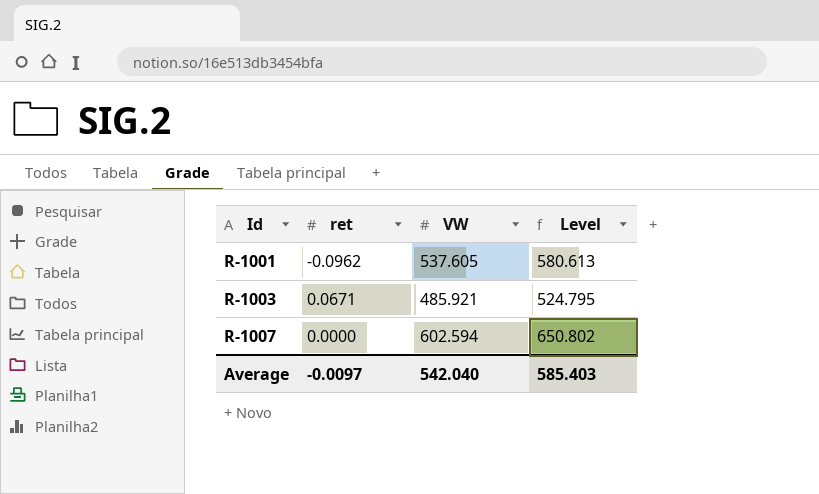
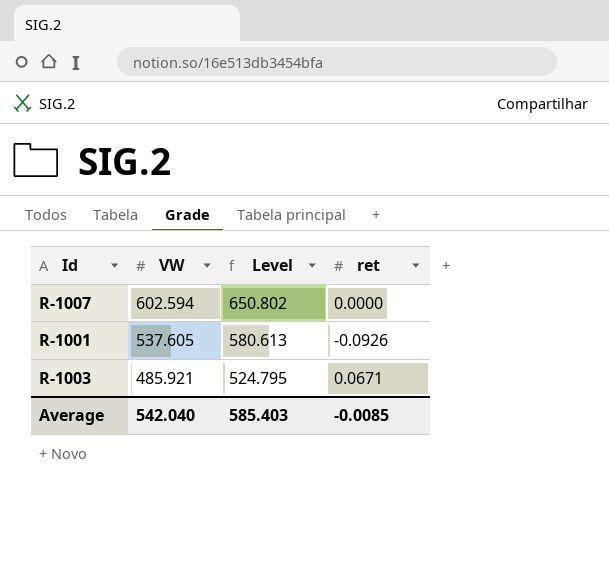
row order: Id ascending -> VW descending
column ret | position: 2 -> 4
R-1001 | ret: -0.0962 -> -0.0926
Average | ret: -0.0097 -> -0.0085

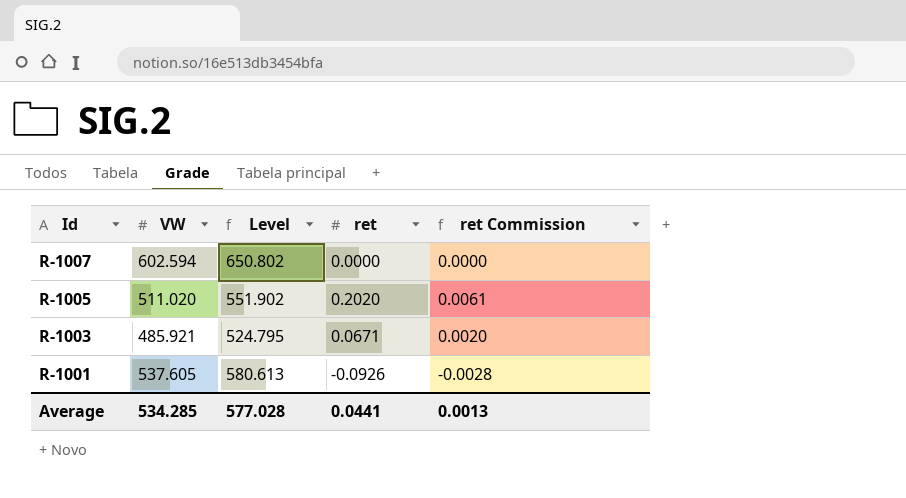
row order: VW descending -> Id descending
column ret Commission | formula: none -> [ret] * 0.03
row R-1005: none -> 511.020 | 551.902 | 0.2020 | 0.0061
Average | VW: 542.040 -> 534.285
Average | Level: 585.403 -> 577.028
Average | ret: -0.0085 -> 0.0441

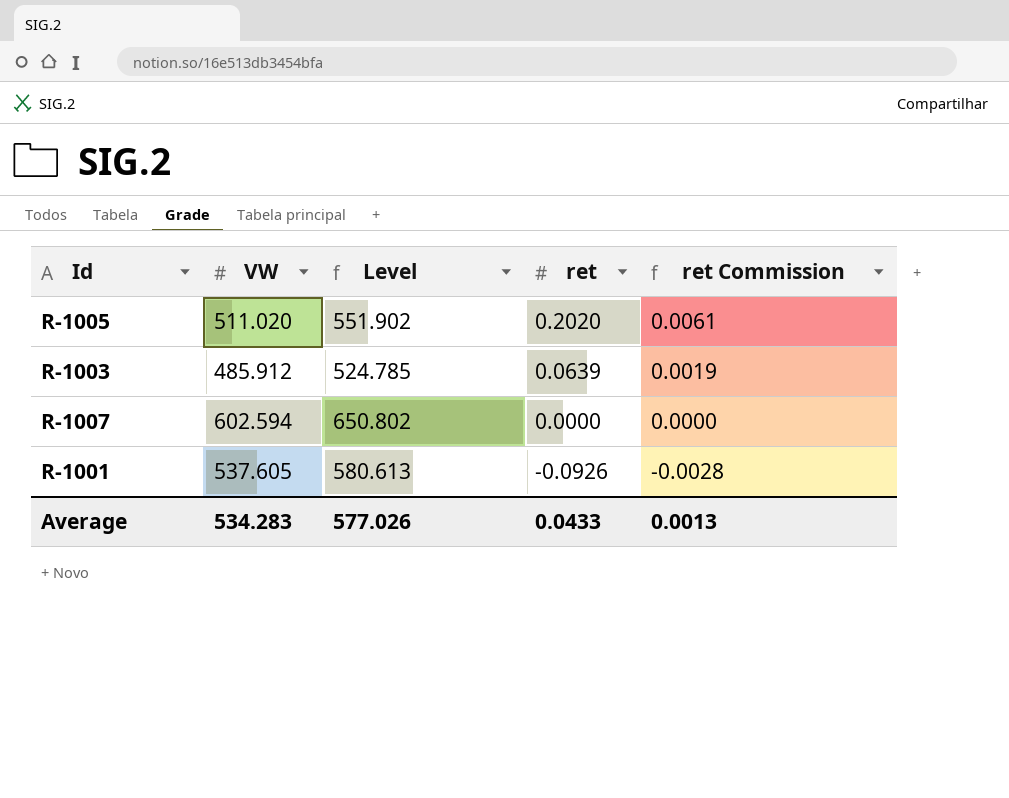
row order: Id descending -> ret descending
R-1003 | VW: 485.921 -> 485.912
R-1003 | Level: 524.795 -> 524.785
R-1003 | ret: 0.0671 -> 0.0639
R-1003 | ret Commission: 0.0020 -> 0.0019
Average | VW: 534.285 -> 534.283
Average | Level: 577.028 -> 577.026
Average | ret: 0.0441 -> 0.0433

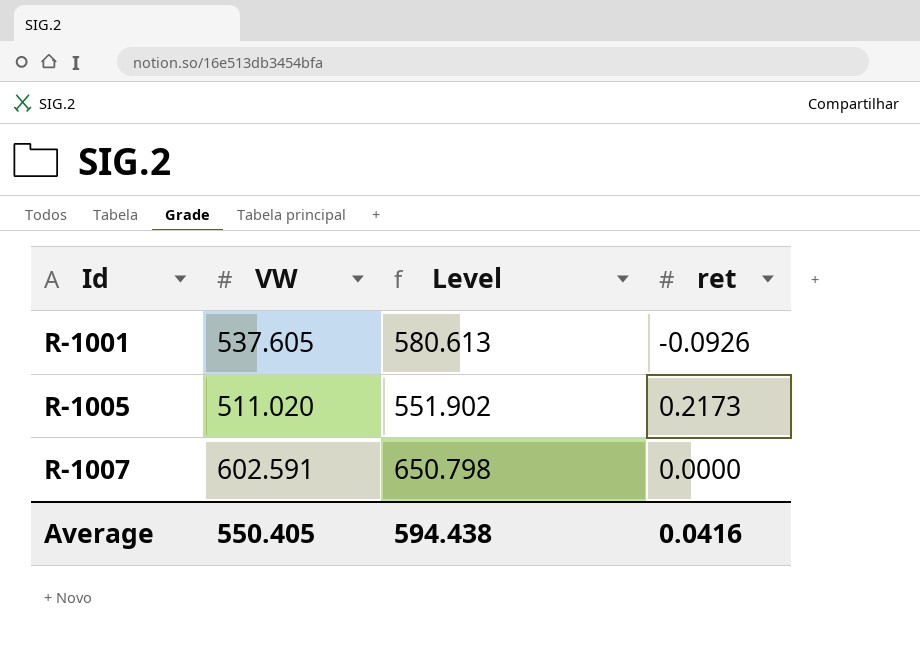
row order: ret descending -> Id ascending
column ret Commission | formula: [ret] * 0.03 -> none
row R-1003: 485.912 | 524.785 | 0.0639 | 0.0019 -> none
R-1005 | ret: 0.2020 -> 0.2173
R-1007 | VW: 602.594 -> 602.591
R-1007 | Level: 650.802 -> 650.798
Average | VW: 534.283 -> 550.405
Average | Level: 577.026 -> 594.438
Average | ret: 0.0433 -> 0.0416

